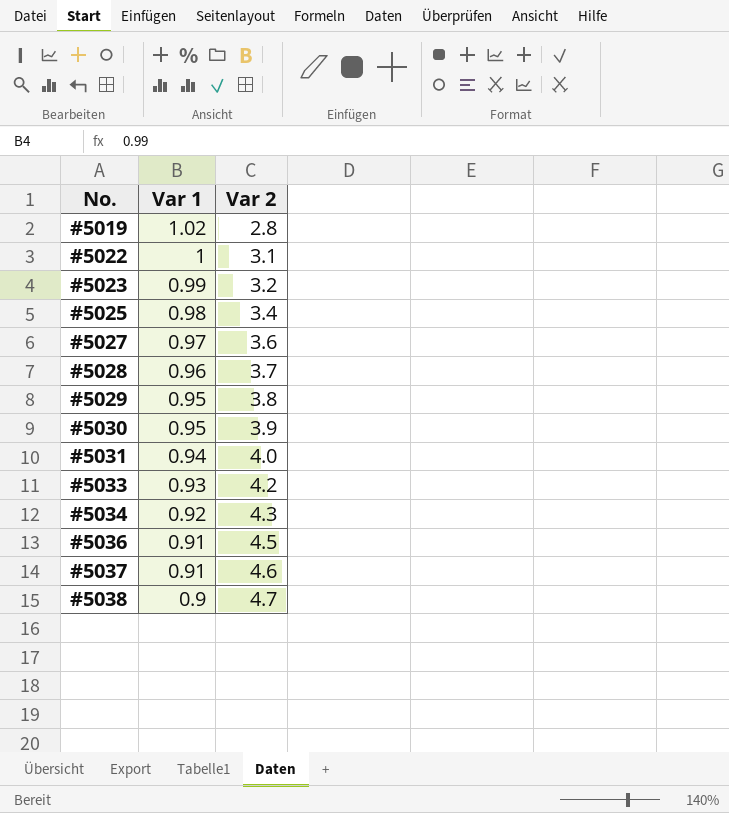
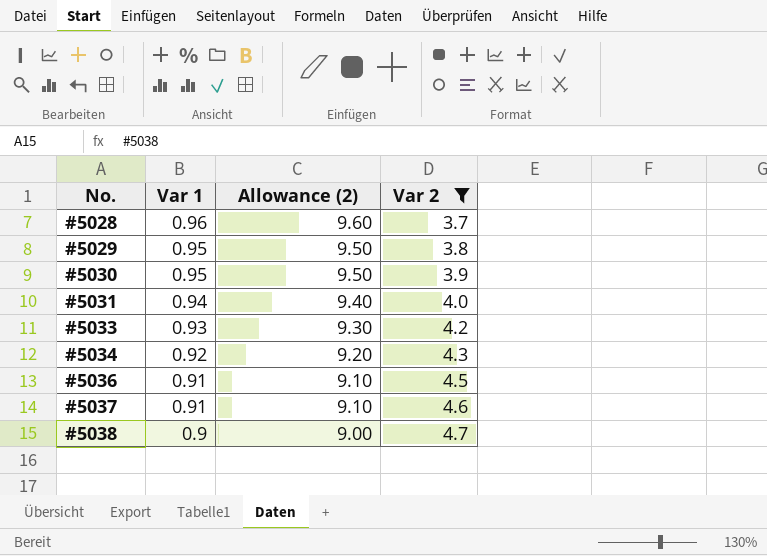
filter: none -> Var 2 >= 3.7
column Allowance (2) | formula: none -> [Var 1] * 10

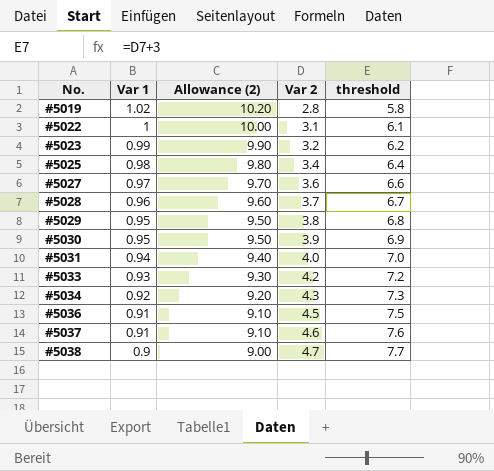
filter: Var 2 >= 3.7 -> none
column threshold | formula: none -> [Var 2] + 3

